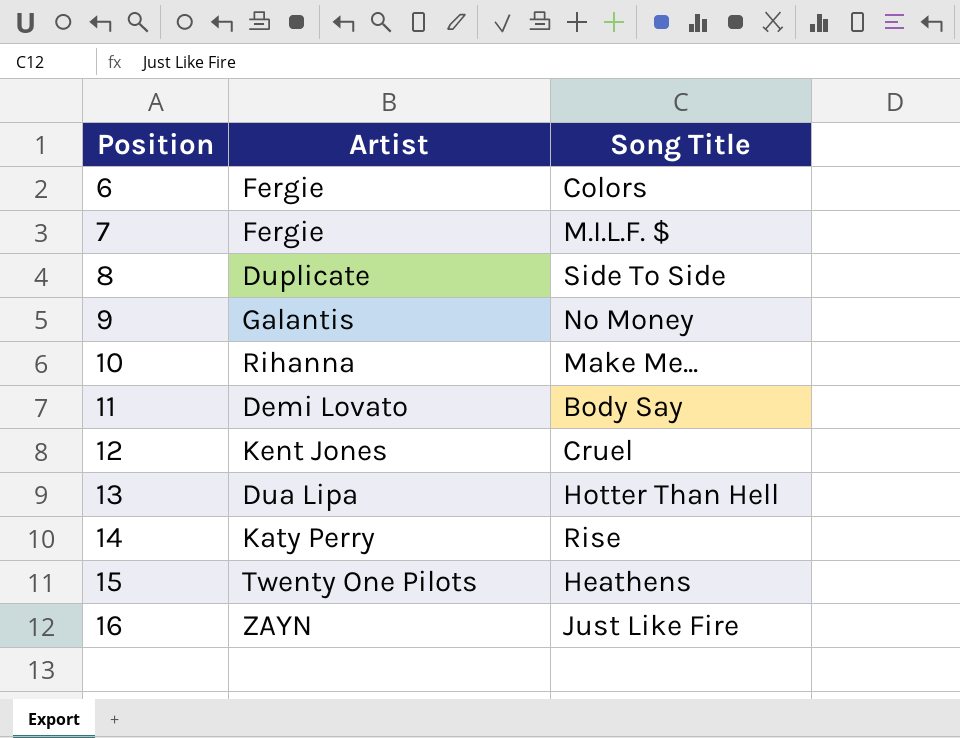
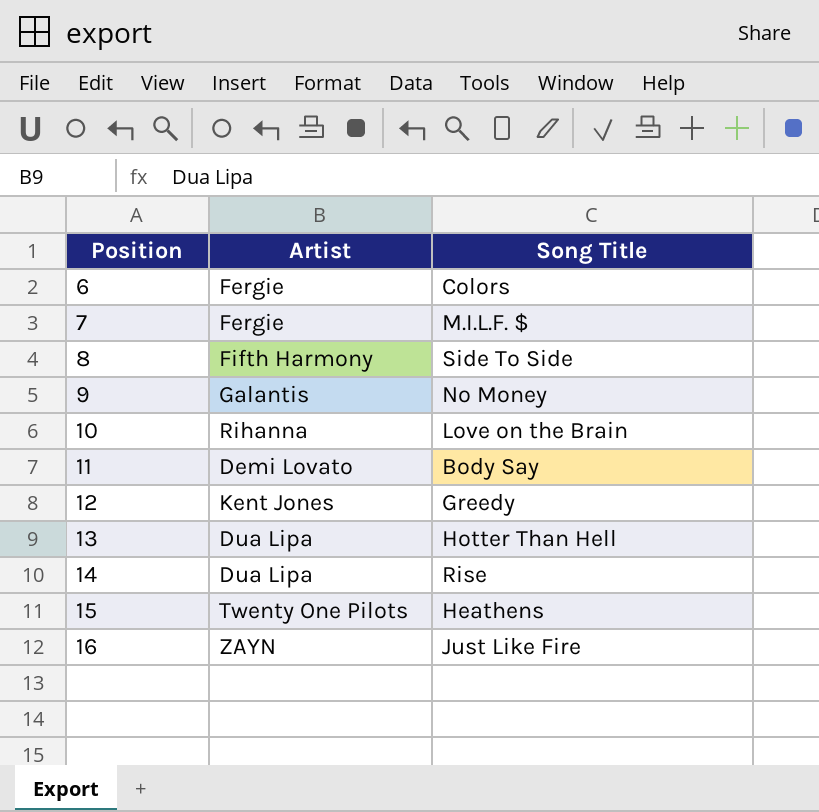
8 | Artist: Duplicate -> Fifth Harmony
10 | Song Title: Make Me... -> Love on the Brain
12 | Song Title: Cruel -> Greedy
14 | Artist: Katy Perry -> Dua Lipa

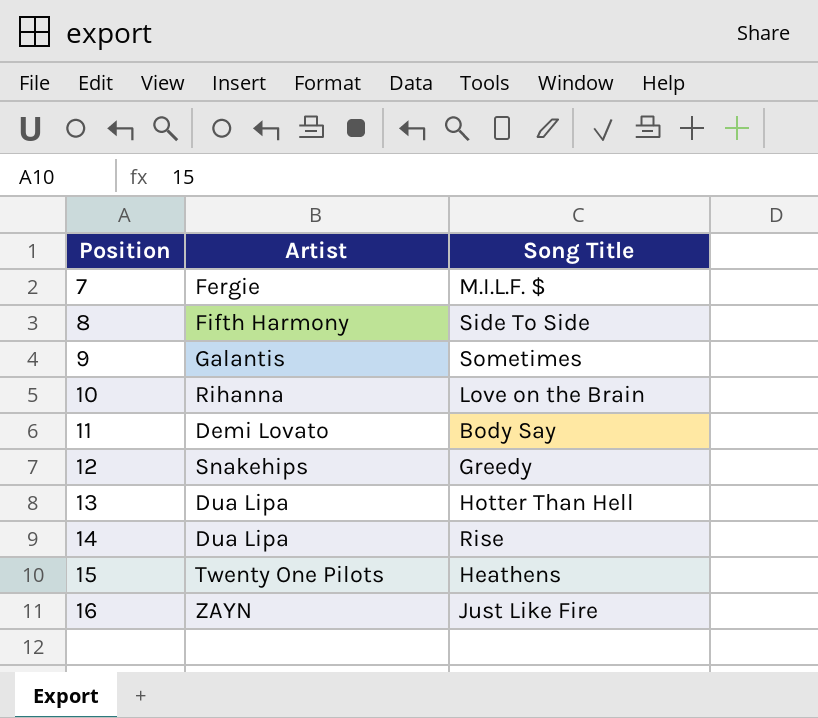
row 6: Fergie | Colors -> none
9 | Song Title: No Money -> Sometimes
12 | Artist: Kent Jones -> Snakehips

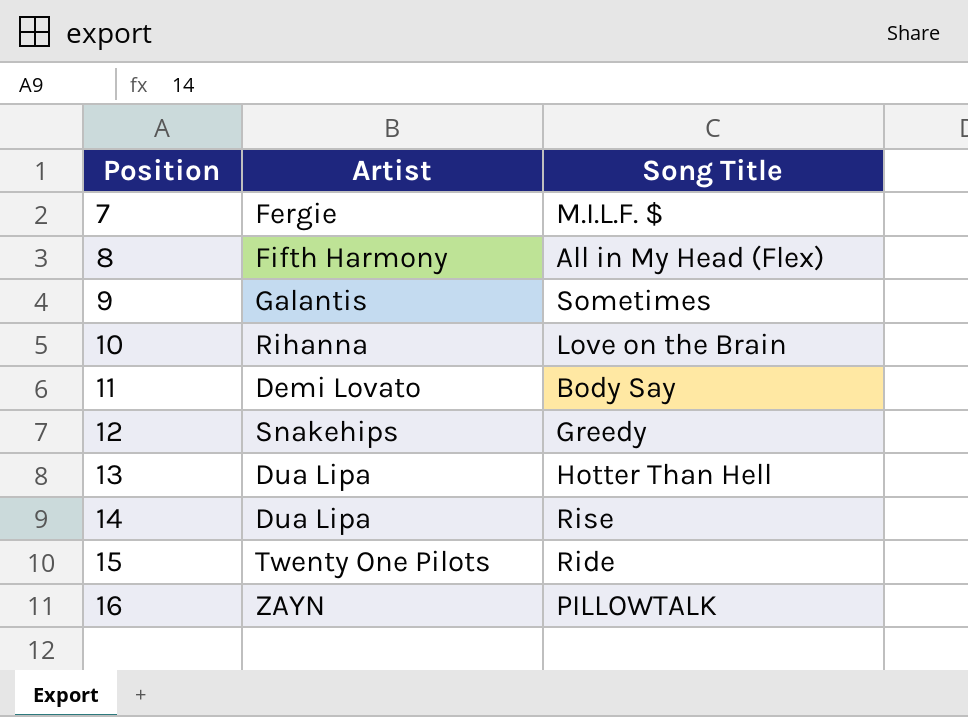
8 | Song Title: Side To Side -> All in My Head (Flex)
15 | Song Title: Heathens -> Ride
16 | Song Title: Just Like Fire -> PILLOWTALK

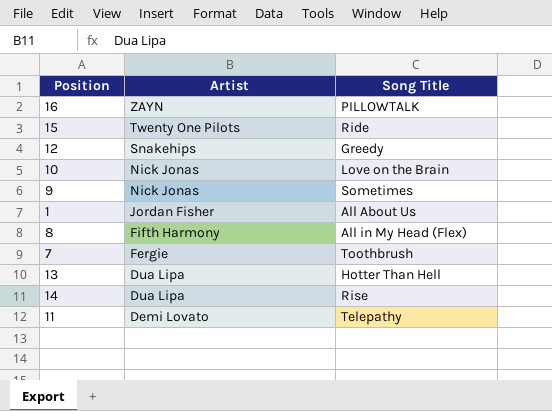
row order: Position ascending -> Artist descending
10 | Artist: Rihanna -> Nick Jonas
9 | Artist: Galantis -> Nick Jonas
row 1: none -> Jordan Fisher | All About Us
7 | Song Title: M.I.L.F. $ -> Toothbrush
11 | Song Title: Body Say -> Telepathy

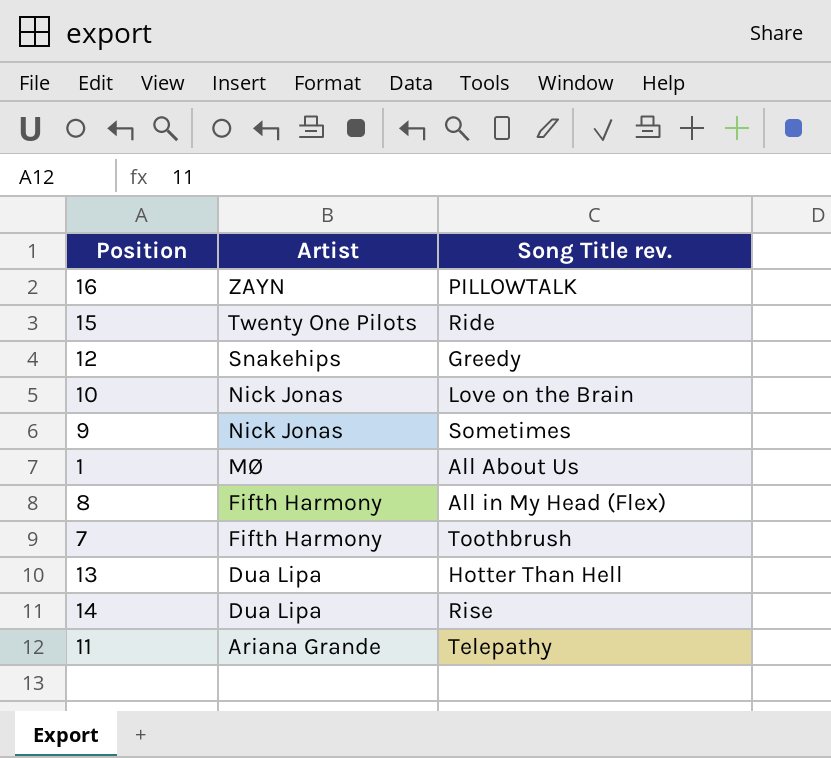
column name: Song Title -> Song Title rev.
1 | Artist: Jordan Fisher -> MØ
7 | Artist: Fergie -> Fifth Harmony
11 | Artist: Demi Lovato -> Ariana Grande

